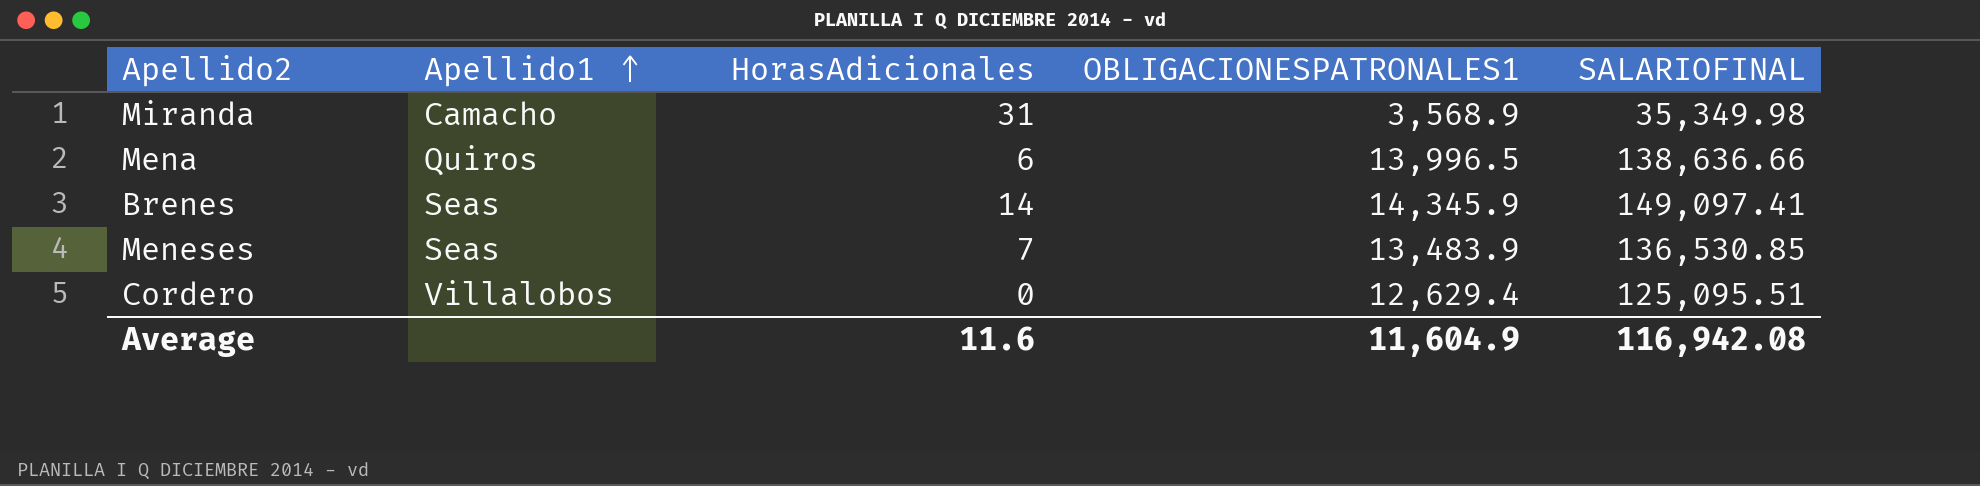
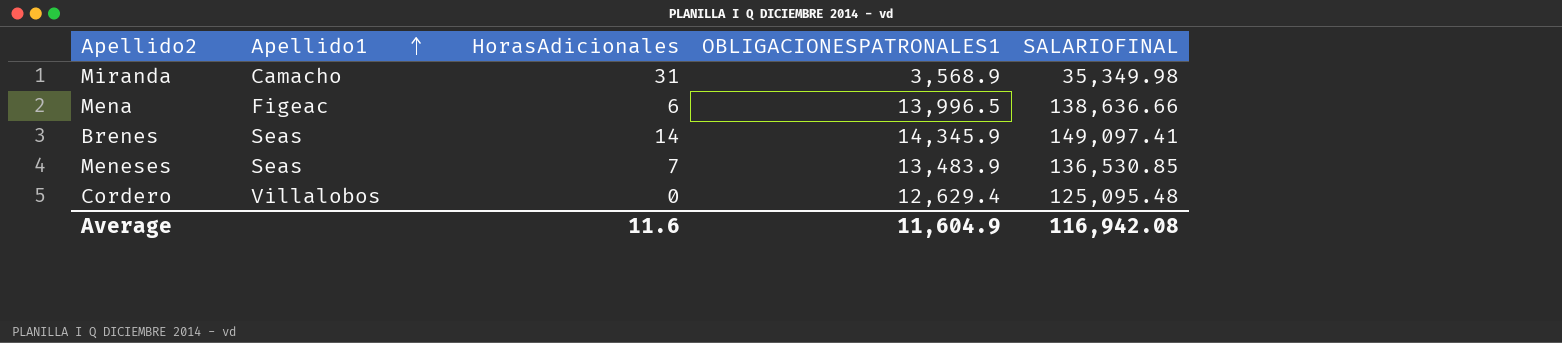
Mena | Apellido1: Quiros -> Figeac
Cordero | SALARIOFINAL: 125,095.51 -> 125,095.48

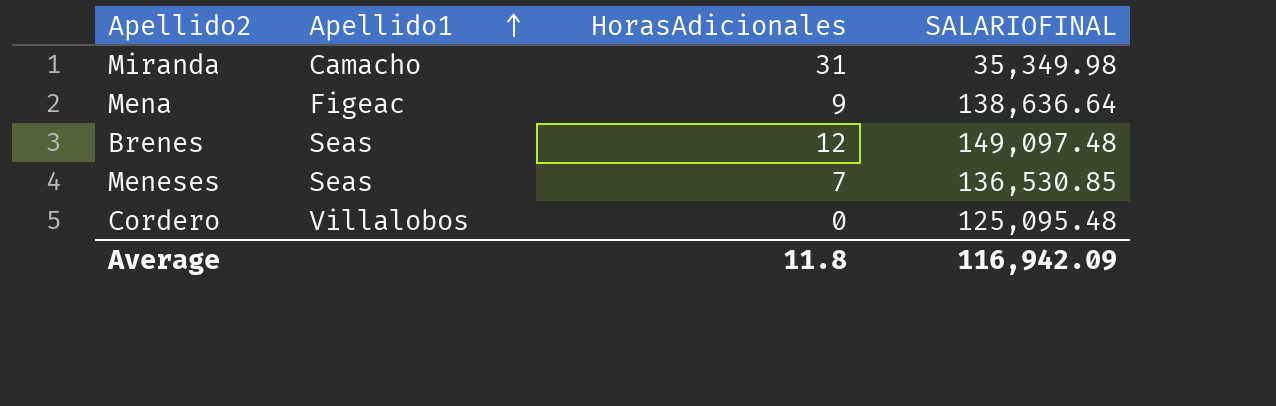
column OBLIGACIONESPATRONALES1 | position: 4 -> none
Mena | HorasAdicionales: 6 -> 9
Mena | SALARIOFINAL: 138,636.66 -> 138,636.64
Brenes | HorasAdicionales: 14 -> 12
Brenes | SALARIOFINAL: 149,097.41 -> 149,097.48
Average | HorasAdicionales: 11.6 -> 11.8
Average | SALARIOFINAL: 116,942.08 -> 116,942.09

